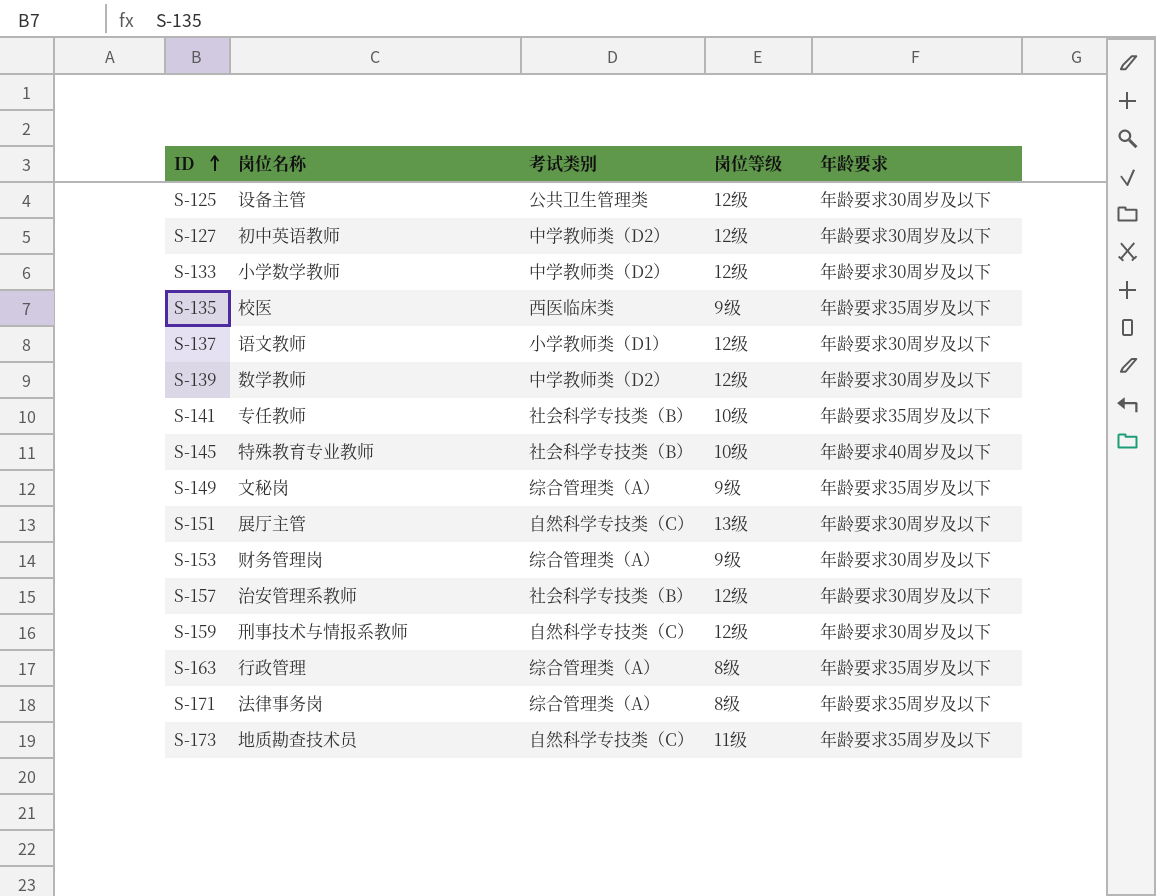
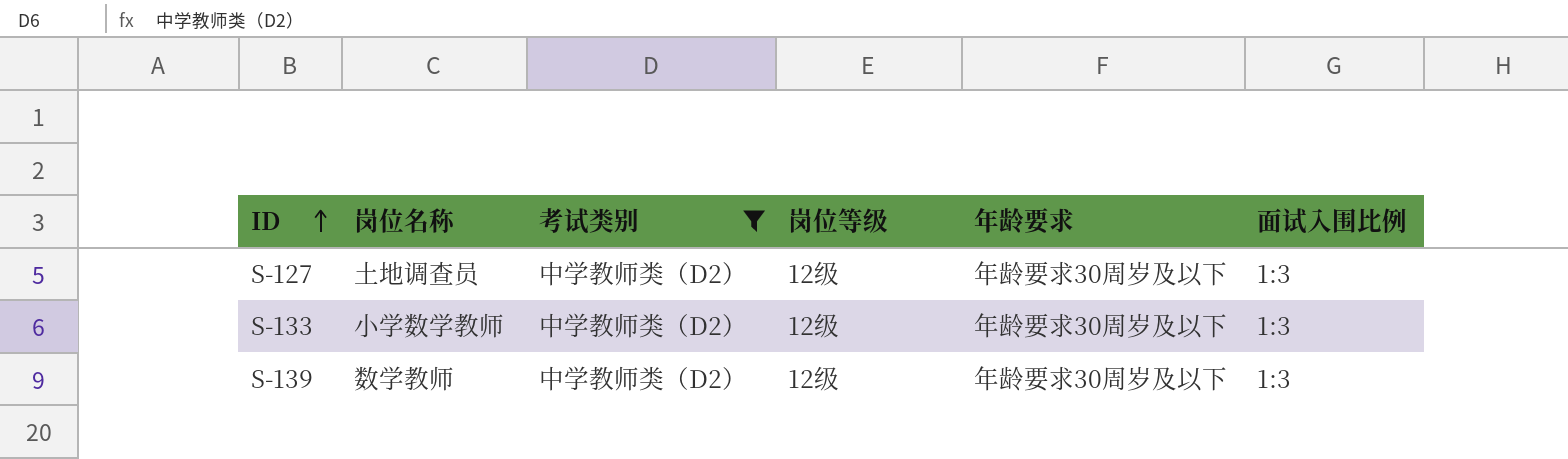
filter: none -> 考试类别 = 中学教师类（D2）
column 面试入围比例 | position: none -> 6
S-127 | 岗位名称: 初中英语教师 -> 土地调查员

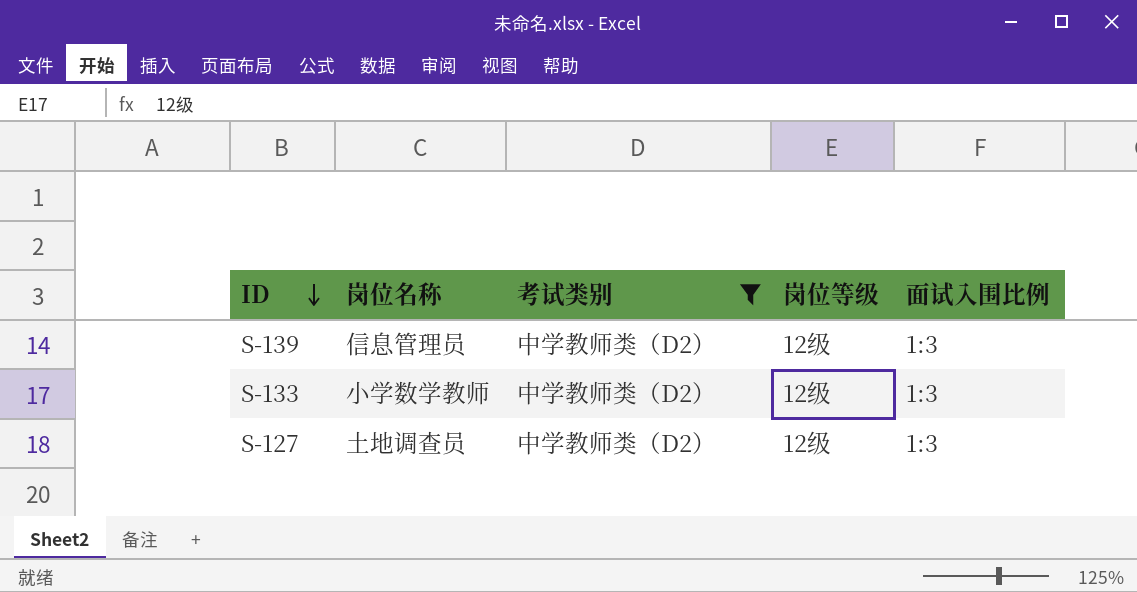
row order: ID ascending -> ID descending
column 年龄要求 | position: 5 -> none
S-139 | 岗位名称: 数学教师 -> 信息管理员

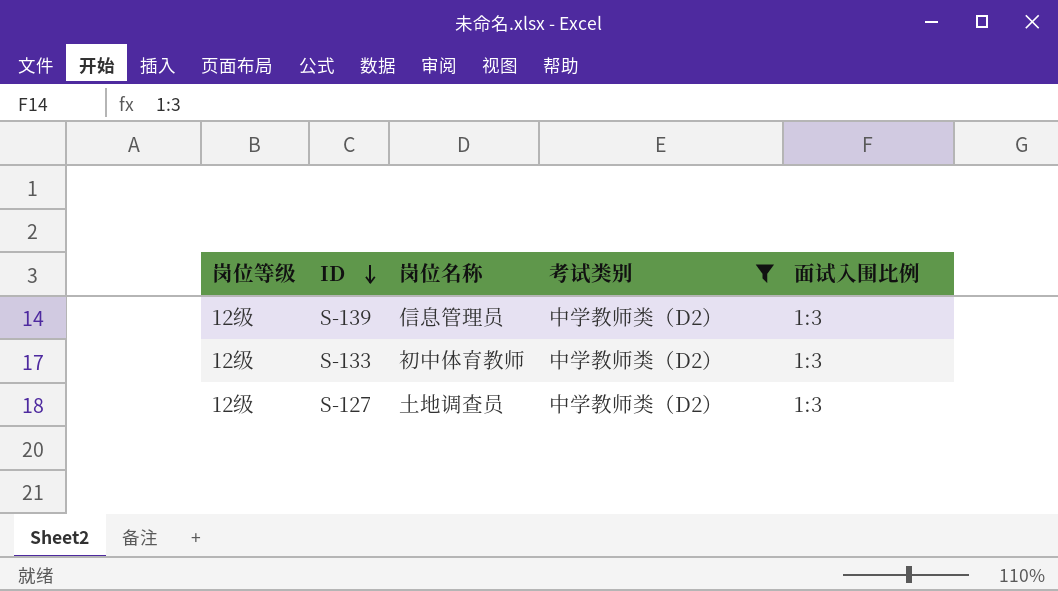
column 岗位等级 | position: 4 -> 1
S-133 | 岗位名称: 小学数学教师 -> 初中体育教师

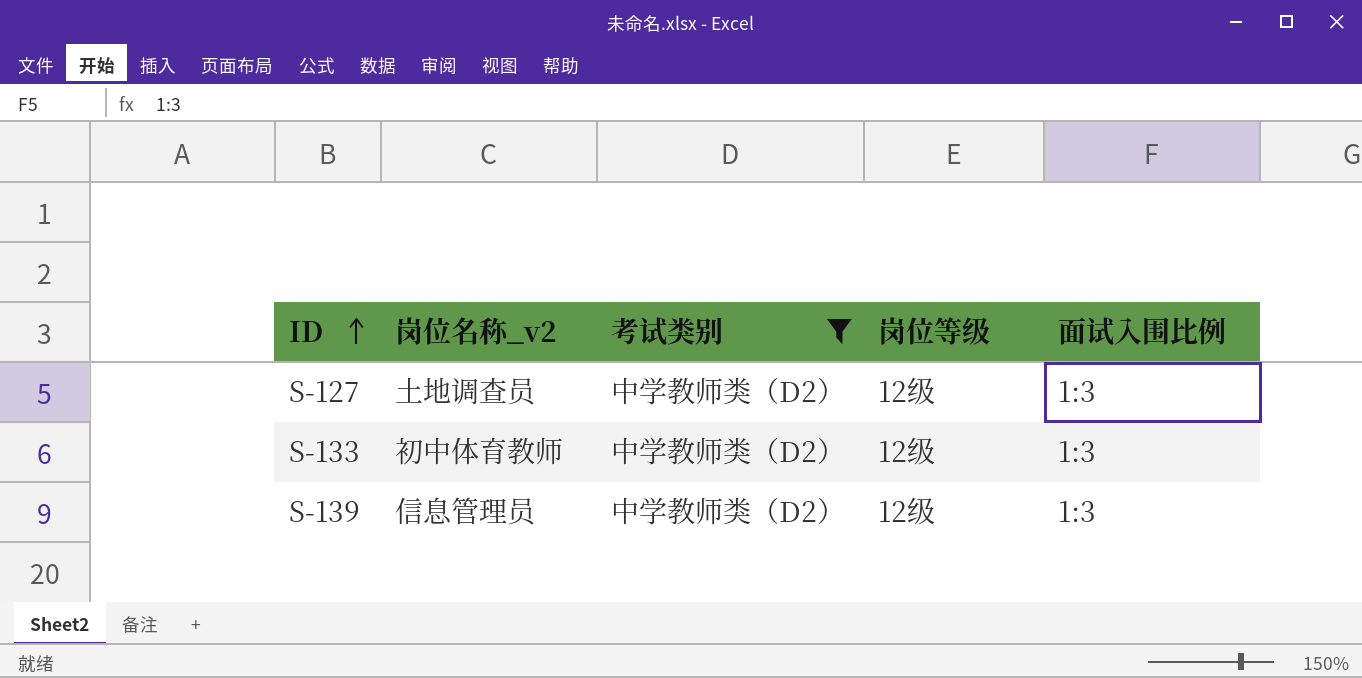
row order: ID descending -> ID ascending
column name: 岗位名称 -> 岗位名称_v2
column 岗位等级 | position: 1 -> 4

